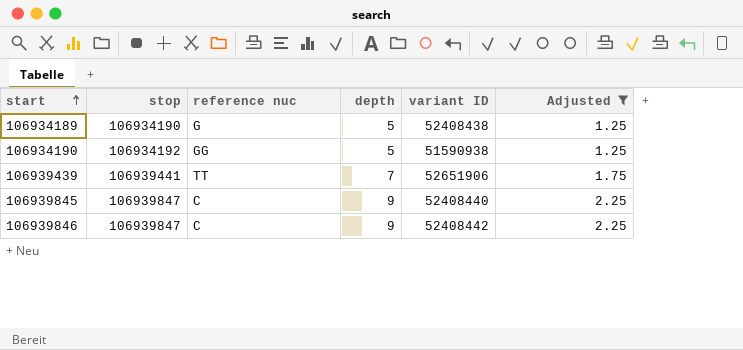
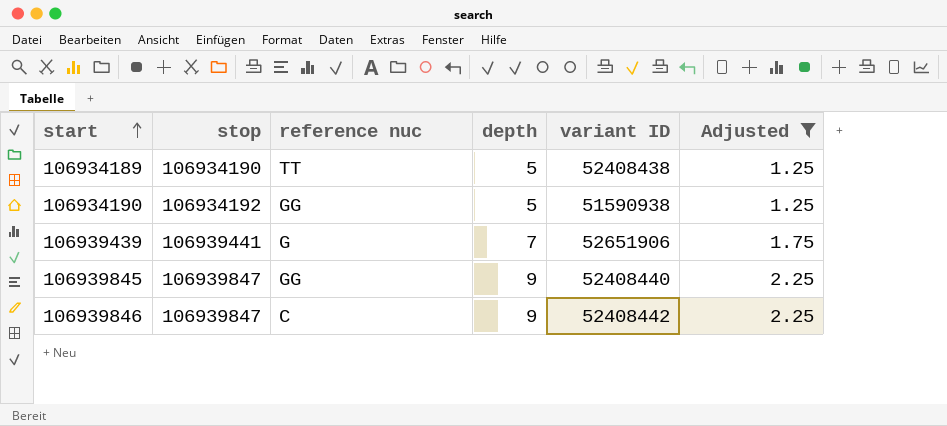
106934189 | reference nuc: G -> TT
106939439 | reference nuc: TT -> G
106939845 | reference nuc: C -> GG

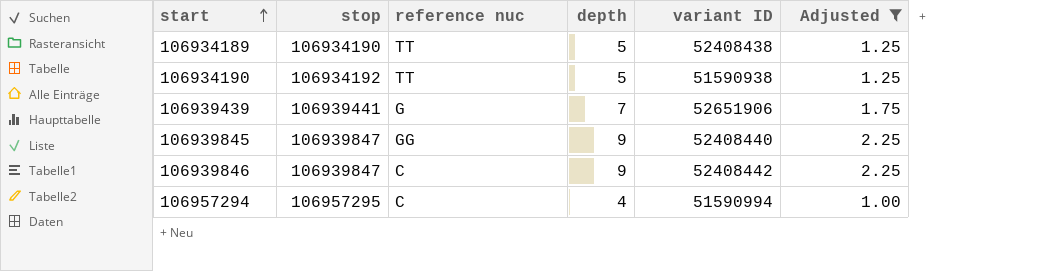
106934190 | reference nuc: GG -> TT
row 106957294: none -> 106957295 | C | 4 | 51590994 | 1.00

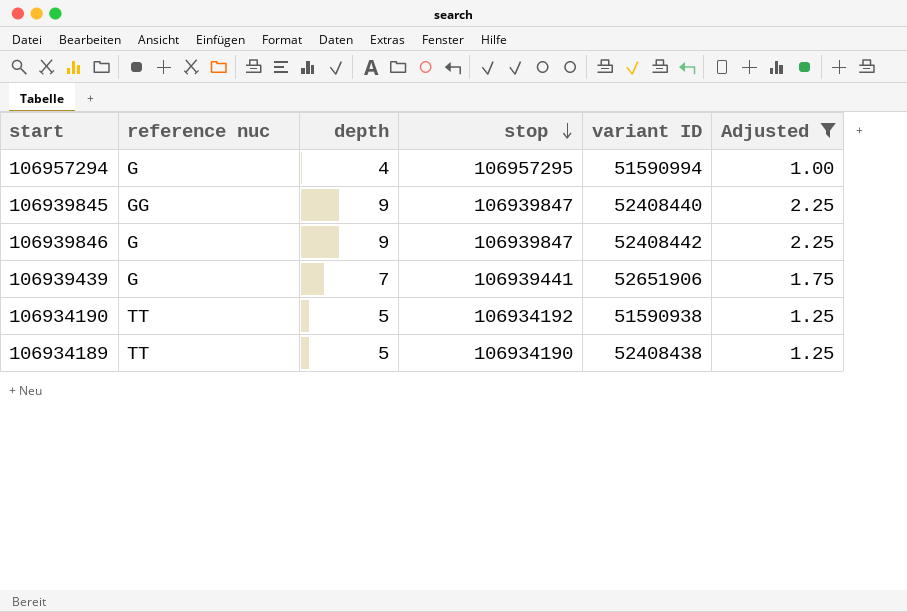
row order: start ascending -> stop descending
column stop | position: 2 -> 4
106957294 | reference nuc: C -> G
106939846 | reference nuc: C -> G

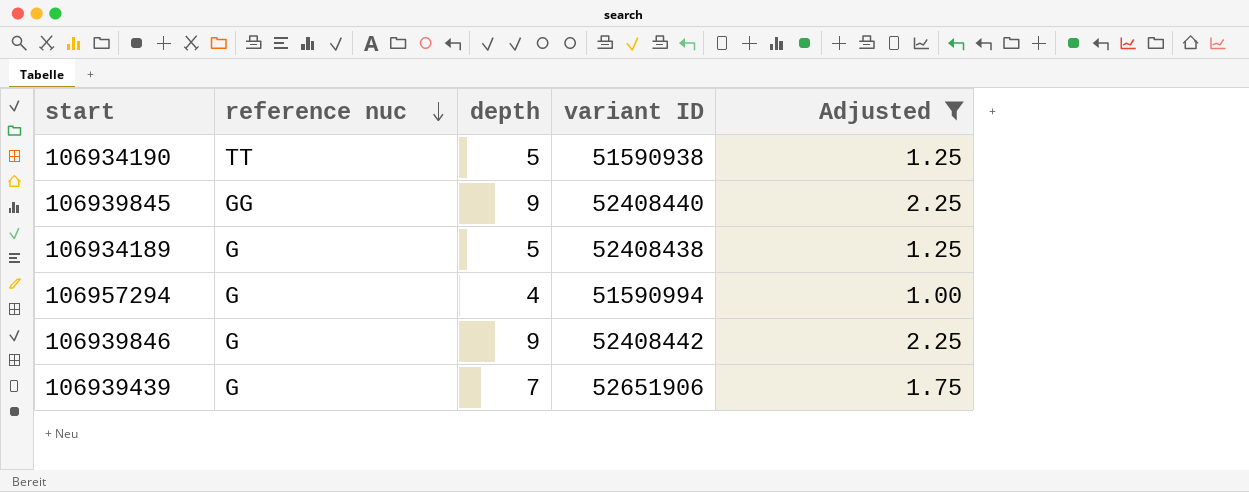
row order: stop descending -> reference nuc descending
column stop | position: 4 -> none
106934189 | reference nuc: TT -> G

